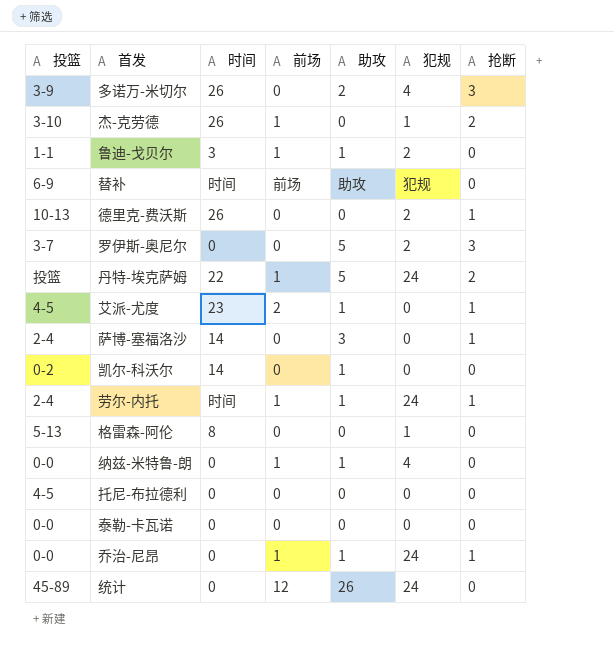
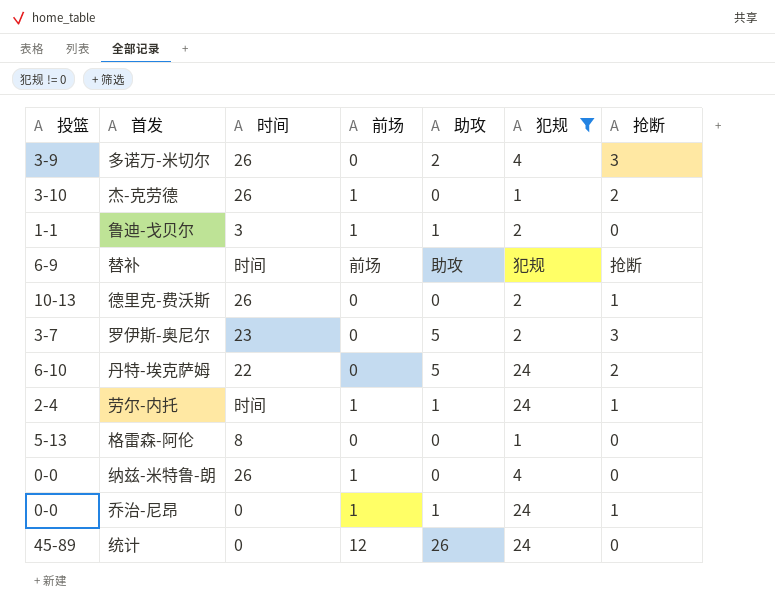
filter: none -> 犯规 != 0
替补 | 抢断: 0 -> 抢断
罗伊斯-奥尼尔 | 时间: 0 -> 23
丹特-埃克萨姆 | 投篮: 投篮 -> 6-10
丹特-埃克萨姆 | 前场: 1 -> 0
纳兹-米特鲁-朗 | 时间: 0 -> 26
纳兹-米特鲁-朗 | 助攻: 1 -> 0

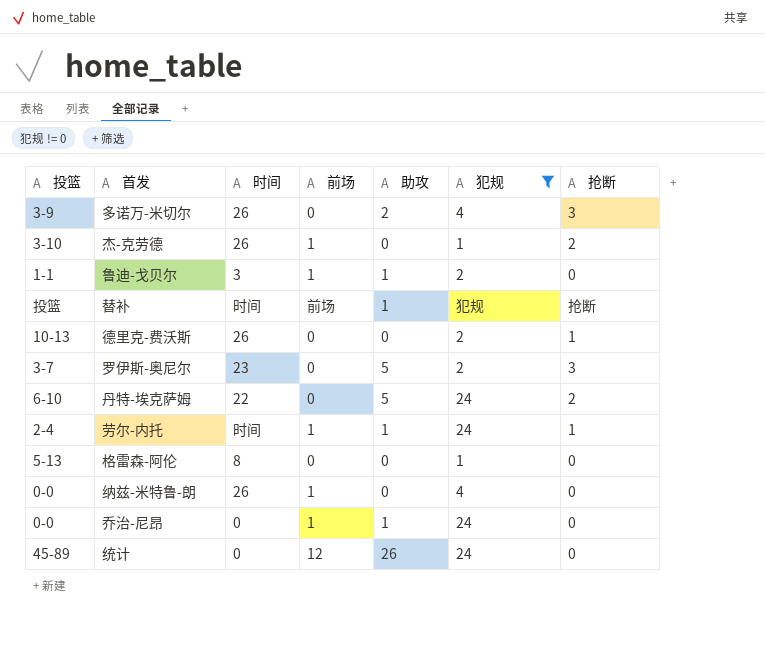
替补 | 投篮: 6-9 -> 投篮
替补 | 助攻: 助攻 -> 1
乔治-尼昂 | 抢断: 1 -> 0

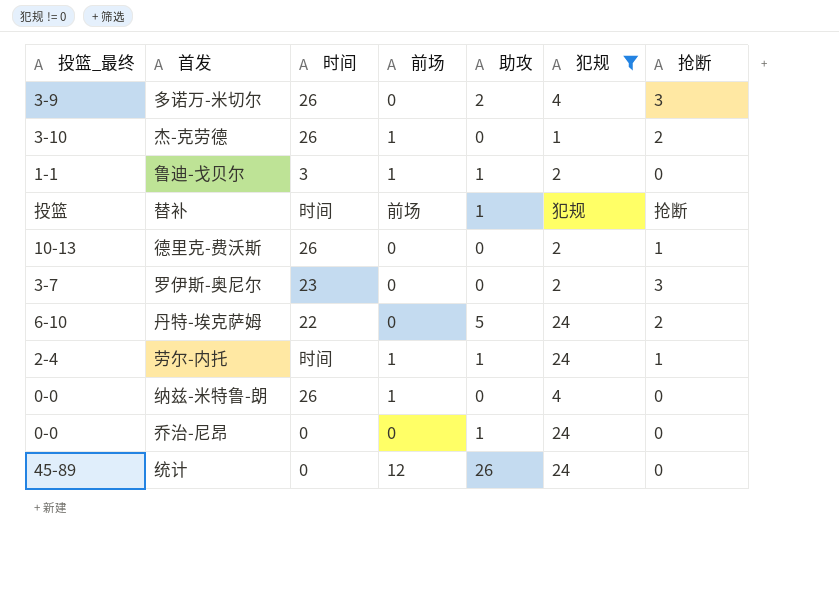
column name: 投篮 -> 投篮_最终
row 格雷森-阿伦: 5-13 | 8 | 0 | 0 | 1 | 0 -> none
罗伊斯-奥尼尔 | 助攻: 5 -> 0
乔治-尼昂 | 前场: 1 -> 0

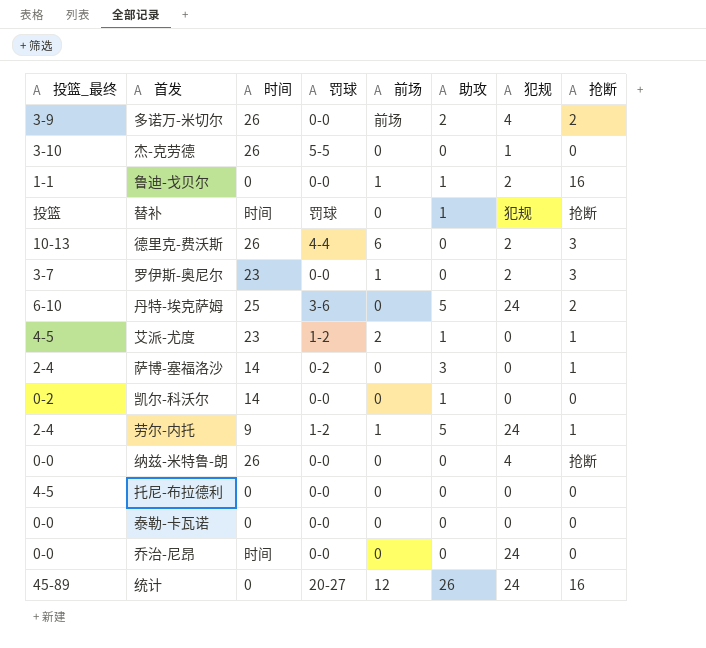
filter: 犯规 != 0 -> none
column 罚球 | position: none -> 4
多诺万-米切尔 | 前场: 0 -> 前场
多诺万-米切尔 | 抢断: 3 -> 2
杰-克劳德 | 前场: 1 -> 0
杰-克劳德 | 抢断: 2 -> 0
鲁迪-戈贝尔 | 时间: 3 -> 0
鲁迪-戈贝尔 | 抢断: 0 -> 16
替补 | 前场: 前场 -> 0
德里克-费沃斯 | 前场: 0 -> 6
德里克-费沃斯 | 抢断: 1 -> 3
罗伊斯-奥尼尔 | 前场: 0 -> 1
丹特-埃克萨姆 | 时间: 22 -> 25
劳尔-内托 | 时间: 时间 -> 9
劳尔-内托 | 助攻: 1 -> 5
纳兹-米特鲁-朗 | 前场: 1 -> 0
纳兹-米特鲁-朗 | 抢断: 0 -> 抢断
乔治-尼昂 | 时间: 0 -> 时间
乔治-尼昂 | 助攻: 1 -> 0
统计 | 抢断: 0 -> 16

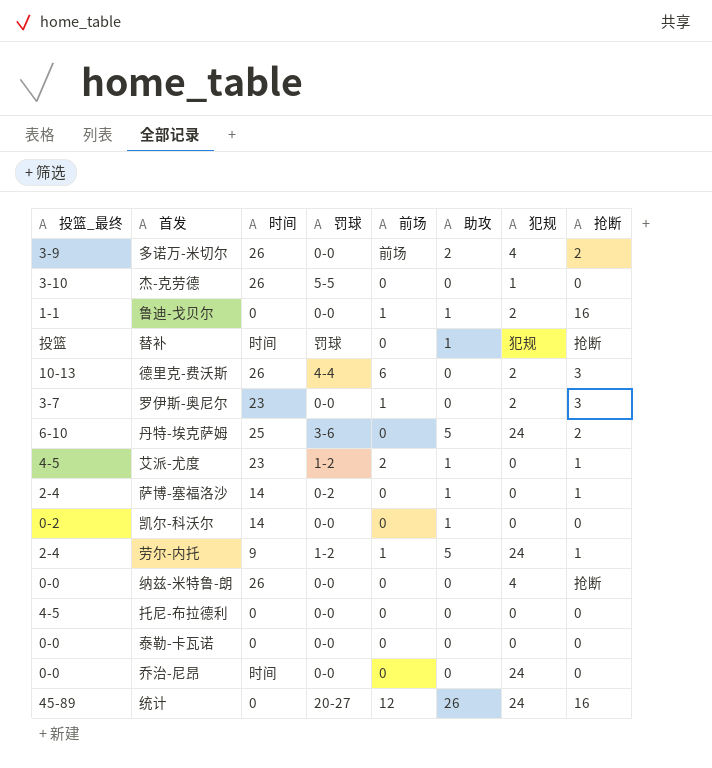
萨博-塞福洛沙 | 助攻: 3 -> 1

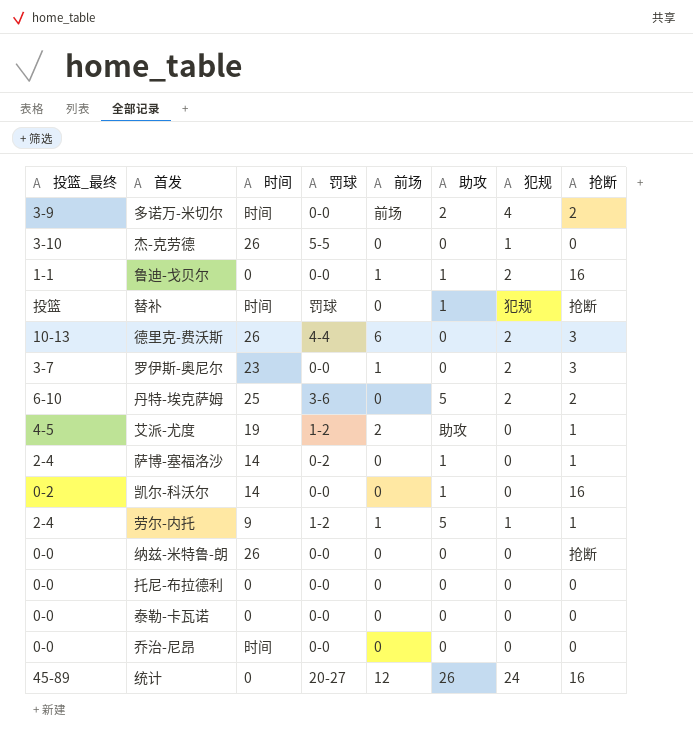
多诺万-米切尔 | 时间: 26 -> 时间
丹特-埃克萨姆 | 犯规: 24 -> 2
艾派-尤度 | 时间: 23 -> 19
艾派-尤度 | 助攻: 1 -> 助攻
凯尔-科沃尔 | 抢断: 0 -> 16
劳尔-内托 | 犯规: 24 -> 1
纳兹-米特鲁-朗 | 犯规: 4 -> 0
托尼-布拉德利 | 投篮_最终: 4-5 -> 0-0
乔治-尼昂 | 犯规: 24 -> 0

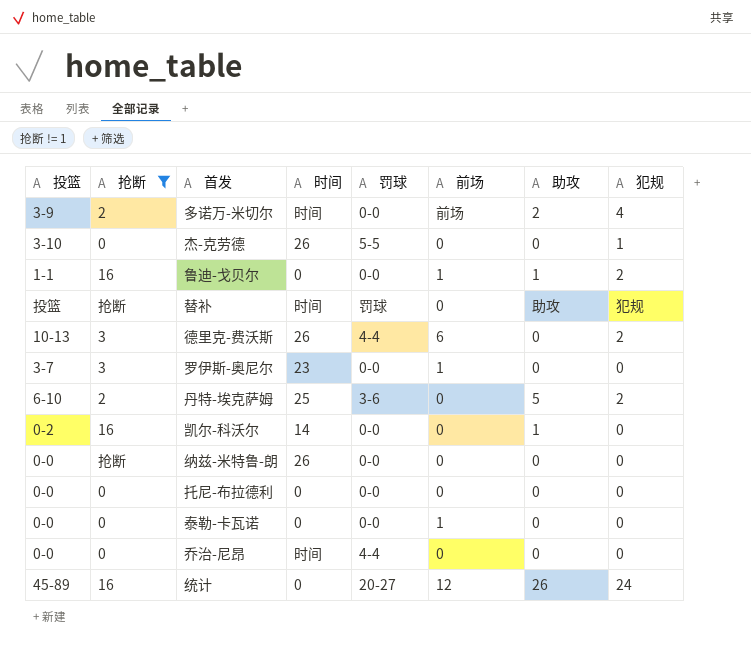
filter: none -> 抢断 != 1
column name: 投篮_最终 -> 投篮
column 抢断 | position: 8 -> 2
替补 | 助攻: 1 -> 助攻
罗伊斯-奥尼尔 | 犯规: 2 -> 0
泰勒-卡瓦诺 | 前场: 0 -> 1
乔治-尼昂 | 罚球: 0-0 -> 4-4

